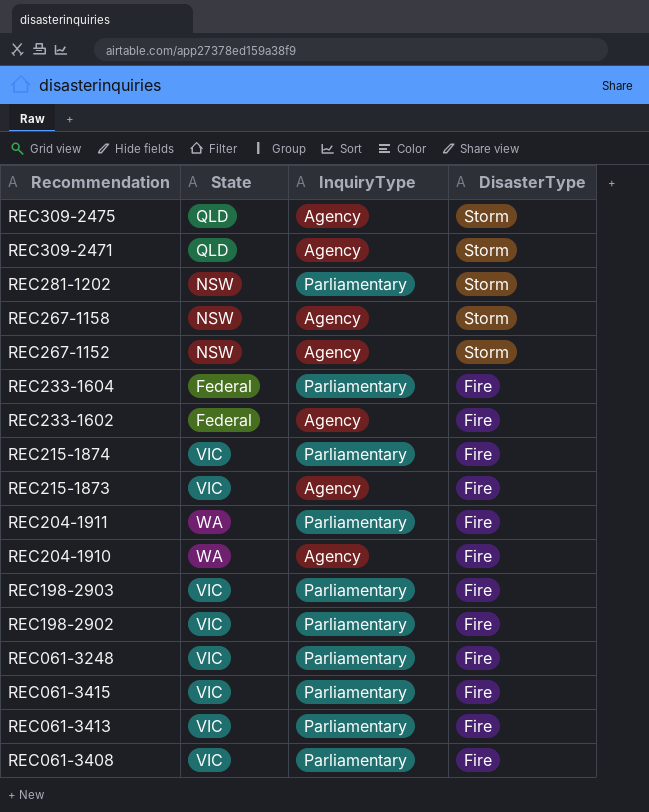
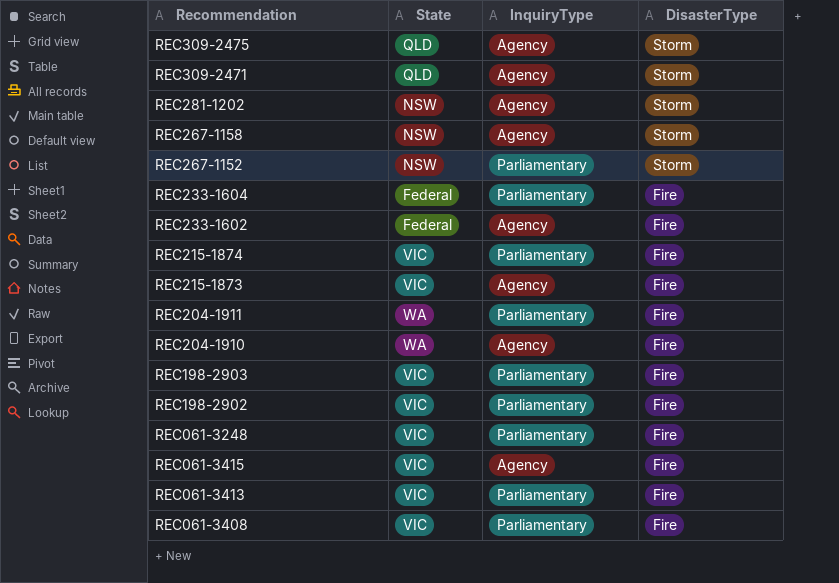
REC281-1202 | InquiryType: Parliamentary -> Agency
REC267-1152 | InquiryType: Agency -> Parliamentary
REC061-3415 | InquiryType: Parliamentary -> Agency

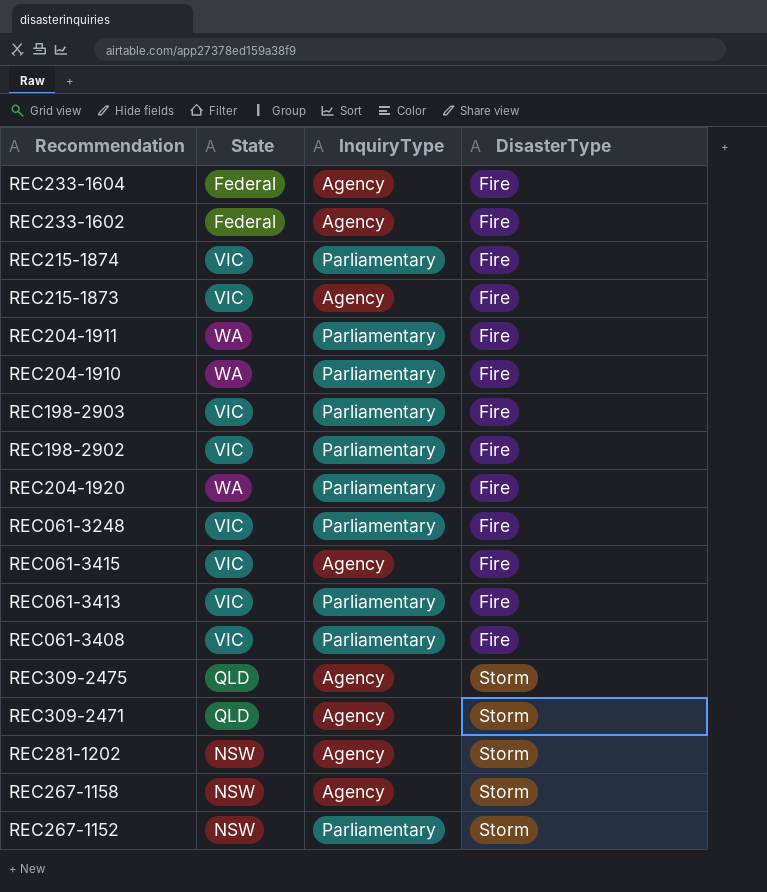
row order: DisasterType descending -> DisasterType ascending
REC233-1604 | InquiryType: Parliamentary -> Agency
REC204-1910 | InquiryType: Agency -> Parliamentary
row REC204-1920: none -> WA | Parliamentary | Fire

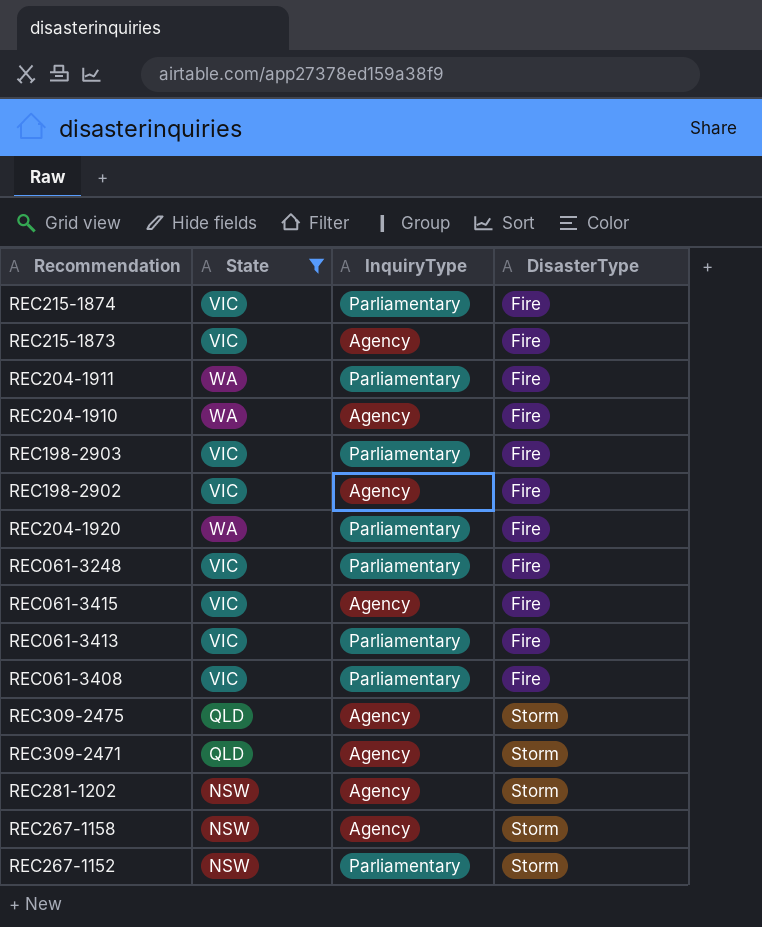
filter: none -> State != Federal
REC204-1910 | InquiryType: Parliamentary -> Agency
REC198-2902 | InquiryType: Parliamentary -> Agency

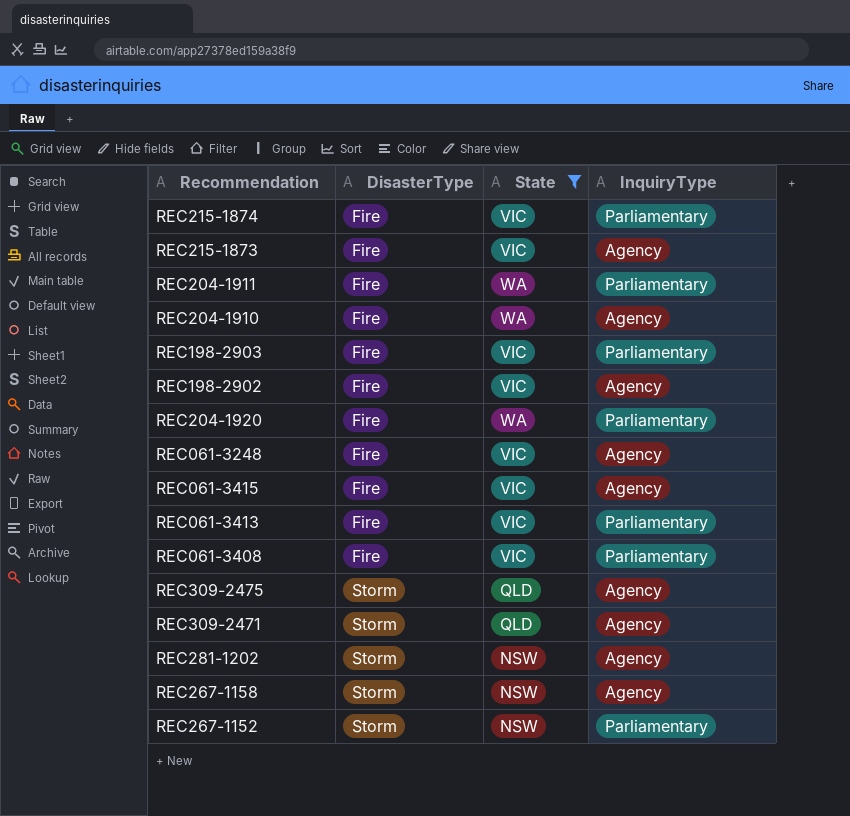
column DisasterType | position: 4 -> 2
REC061-3248 | InquiryType: Parliamentary -> Agency

